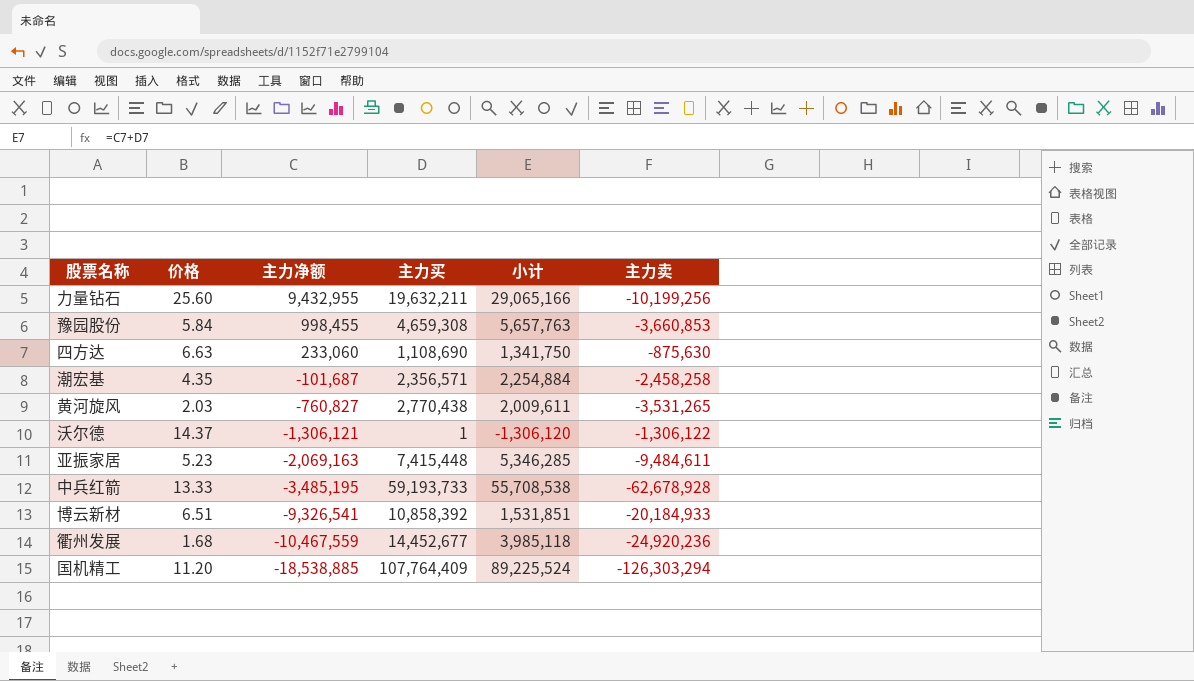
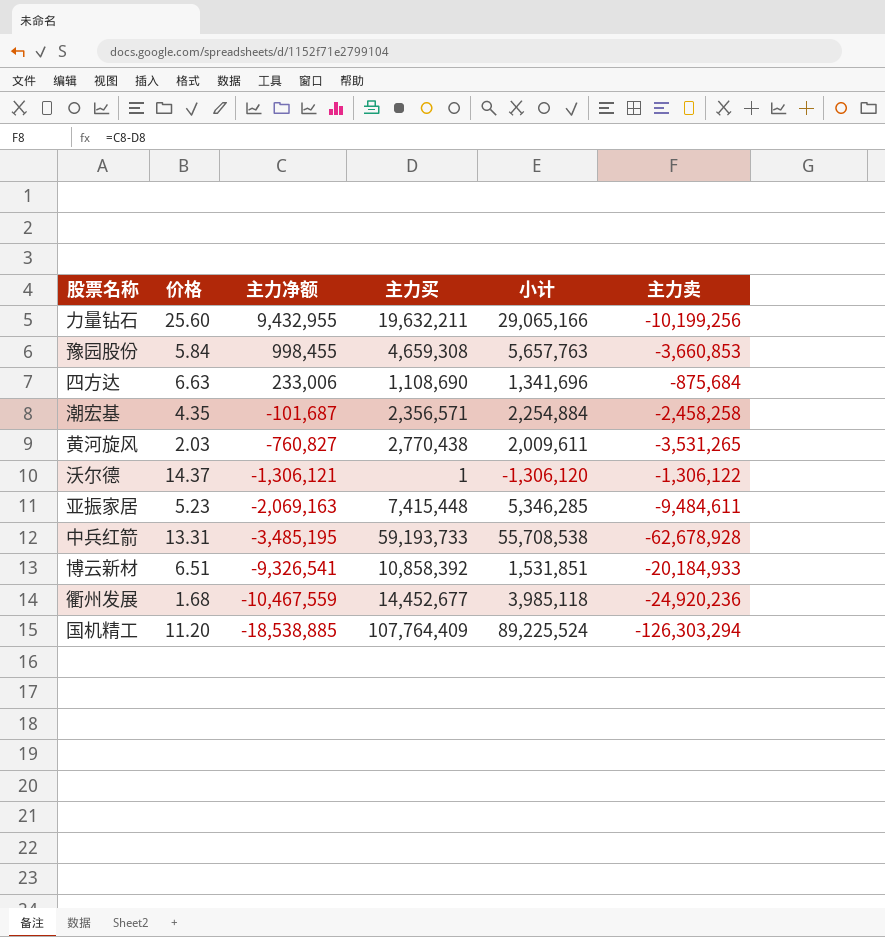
四方达 | 主力净额: 233,060 -> 233,006
四方达 | 小计: 1,341,750 -> 1,341,696
四方达 | 主力卖: -875,630 -> -875,684
中兵红箭 | 价格: 13.33 -> 13.31

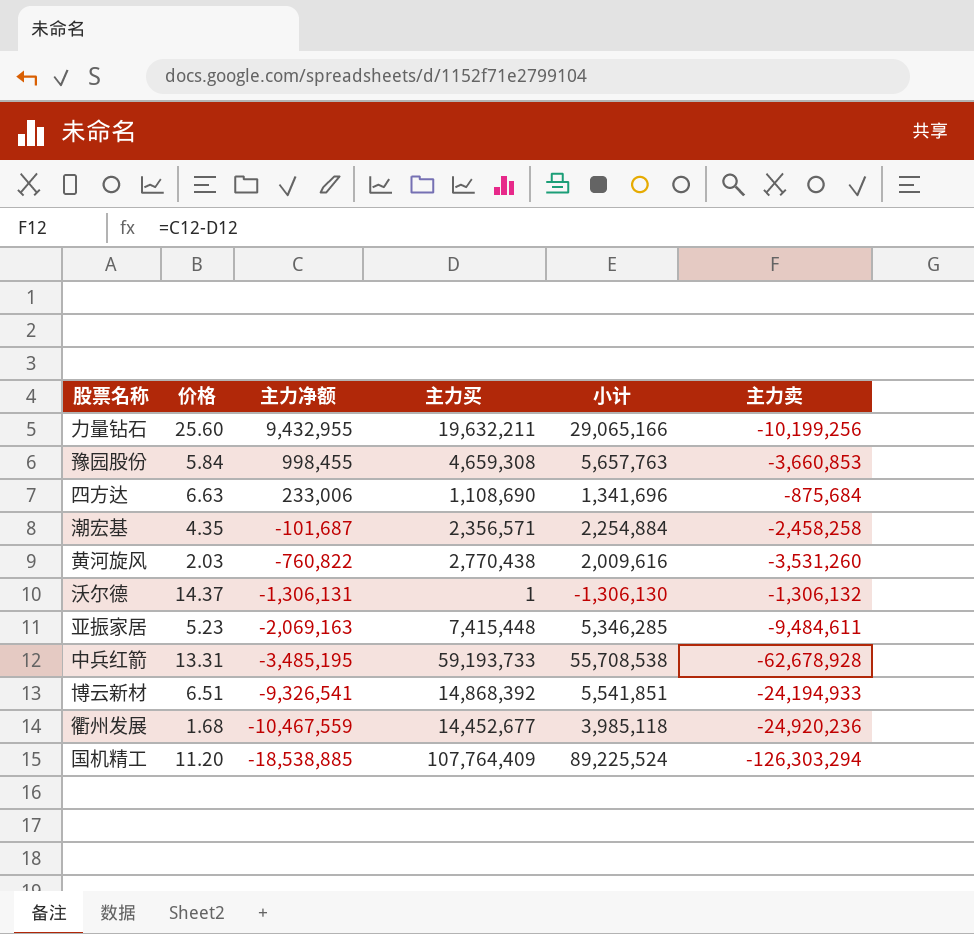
黄河旋风 | 主力净额: -760,827 -> -760,822
黄河旋风 | 小计: 2,009,611 -> 2,009,616
黄河旋风 | 主力卖: -3,531,265 -> -3,531,260
沃尔德 | 主力净额: -1,306,121 -> -1,306,131
沃尔德 | 小计: -1,306,120 -> -1,306,130
沃尔德 | 主力卖: -1,306,122 -> -1,306,132
博云新材 | 主力买: 10,858,392 -> 14,868,392
博云新材 | 小计: 1,531,851 -> 5,541,851
博云新材 | 主力卖: -20,184,933 -> -24,194,933

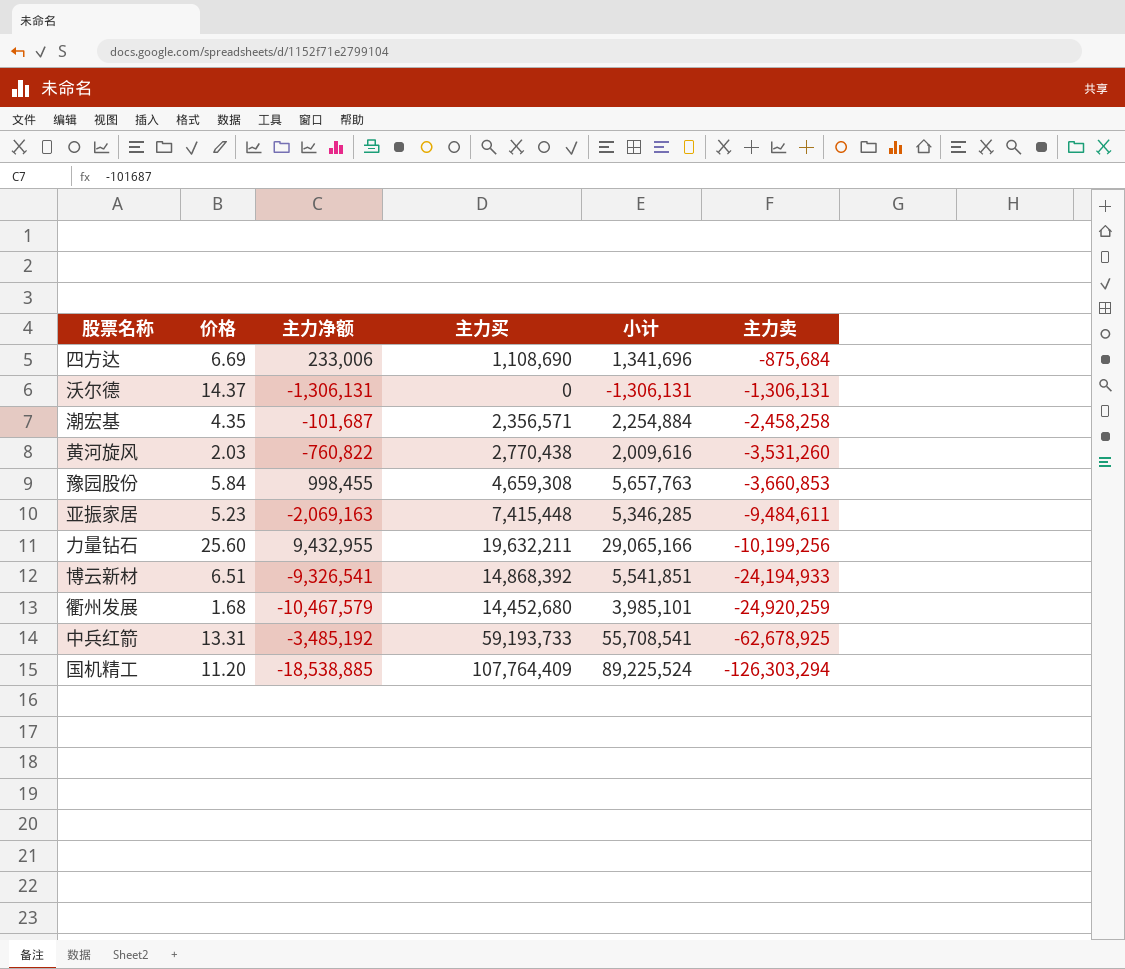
row order: 主力净额 descending -> 主力卖 descending
四方达 | 价格: 6.63 -> 6.69
沃尔德 | 主力买: 1 -> 0
沃尔德 | 小计: -1,306,130 -> -1,306,131
沃尔德 | 主力卖: -1,306,132 -> -1,306,131
衢州发展 | 主力净额: -10,467,559 -> -10,467,579
衢州发展 | 主力买: 14,452,677 -> 14,452,680
衢州发展 | 小计: 3,985,118 -> 3,985,101
衢州发展 | 主力卖: -24,920,236 -> -24,920,259
中兵红箭 | 主力净额: -3,485,195 -> -3,485,192
中兵红箭 | 小计: 55,708,538 -> 55,708,541
中兵红箭 | 主力卖: -62,678,928 -> -62,678,925

